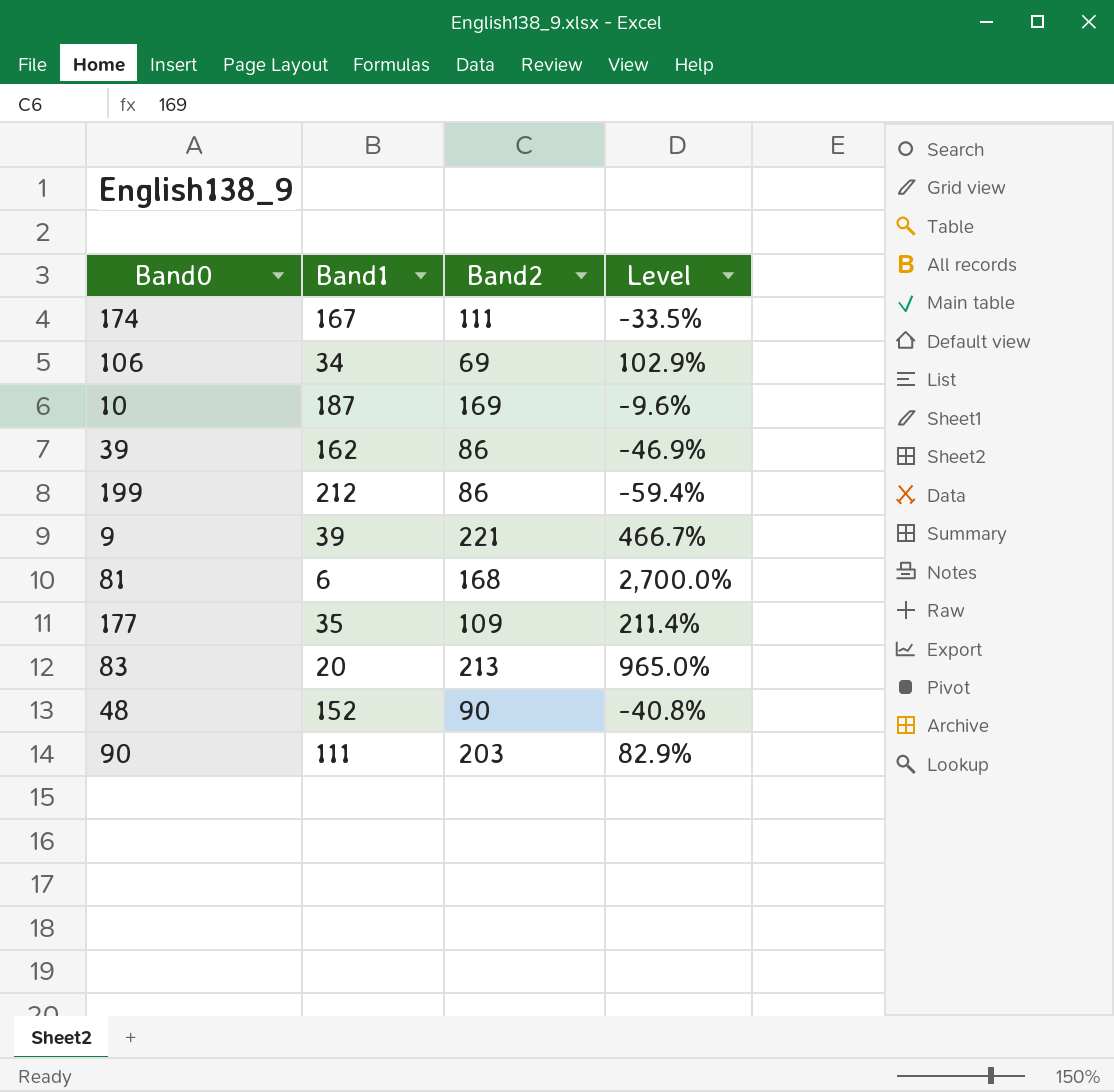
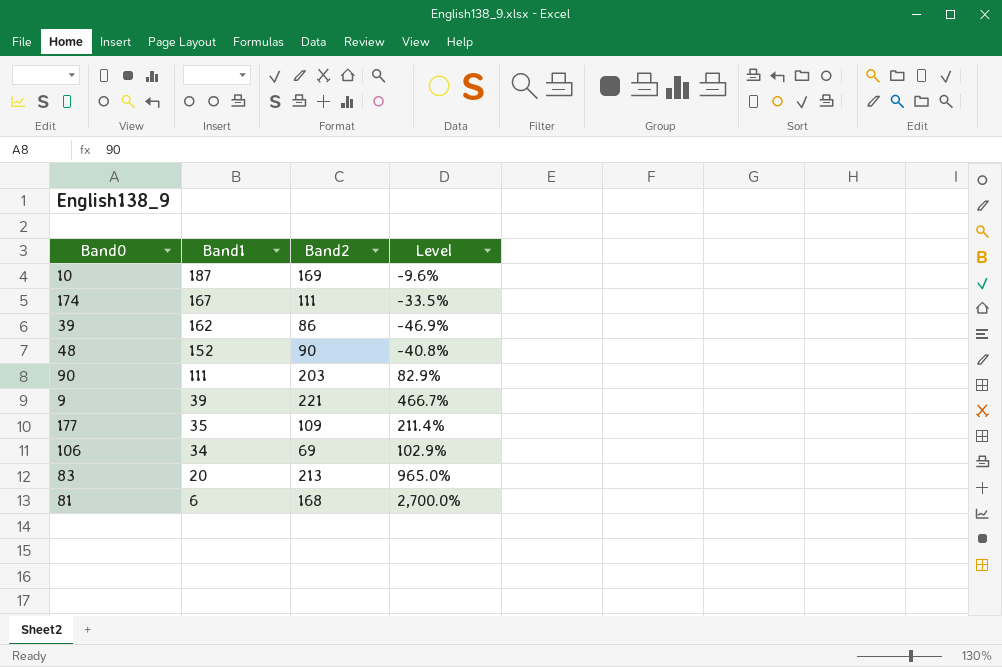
row order: none -> Band1 descending
row 199: 212 | 86 | -59.4% -> none

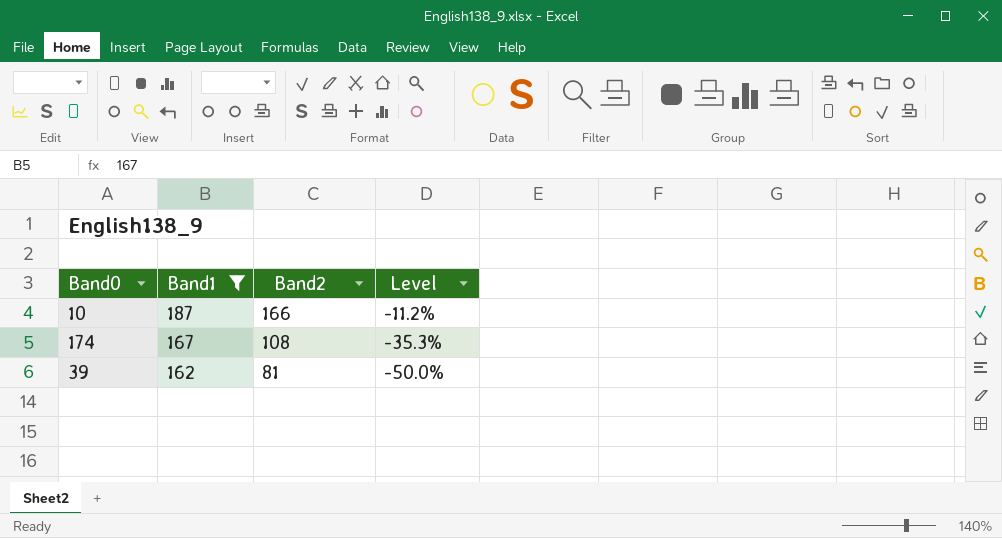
filter: none -> Band1 >= 162
10 | Band2: 169 -> 166
10 | Level: -9.6% -> -11.2%
174 | Band2: 111 -> 108
174 | Level: -33.5% -> -35.3%
39 | Band2: 86 -> 81
39 | Level: -46.9% -> -50.0%

